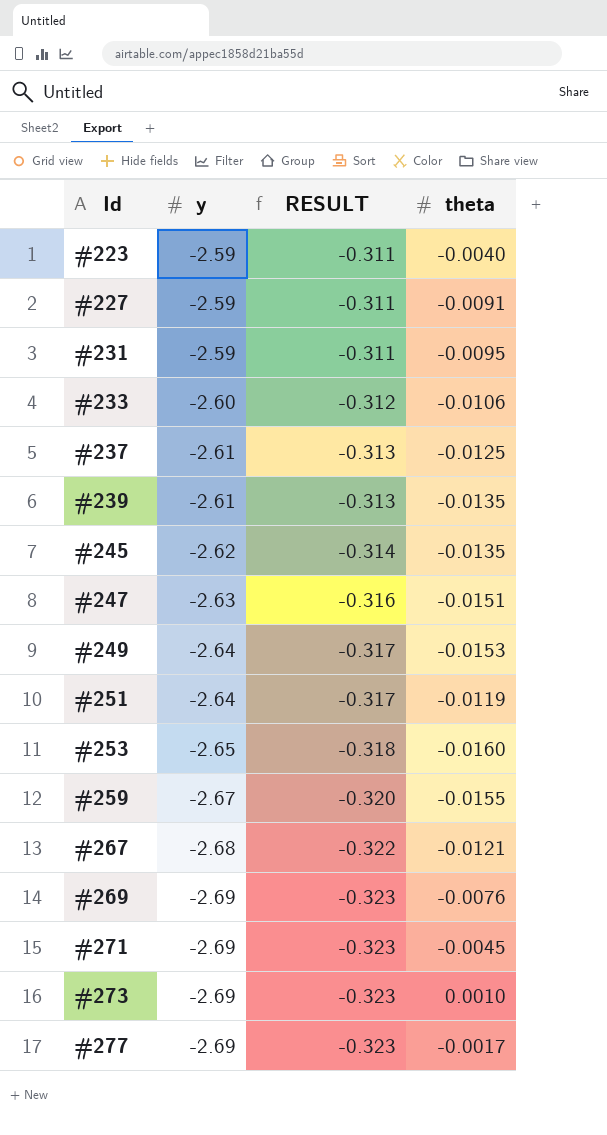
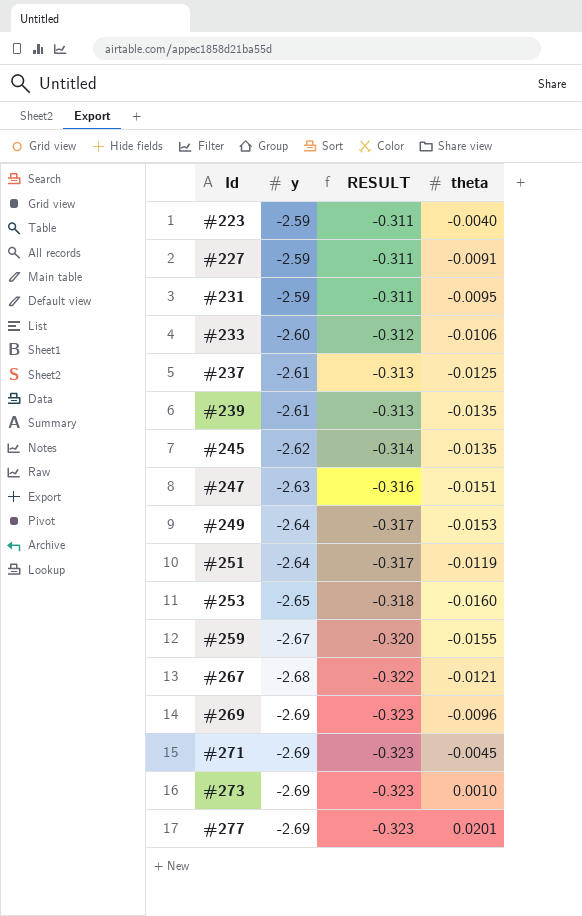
#269 | theta: -0.0076 -> -0.0096
#277 | theta: -0.0017 -> 0.0201

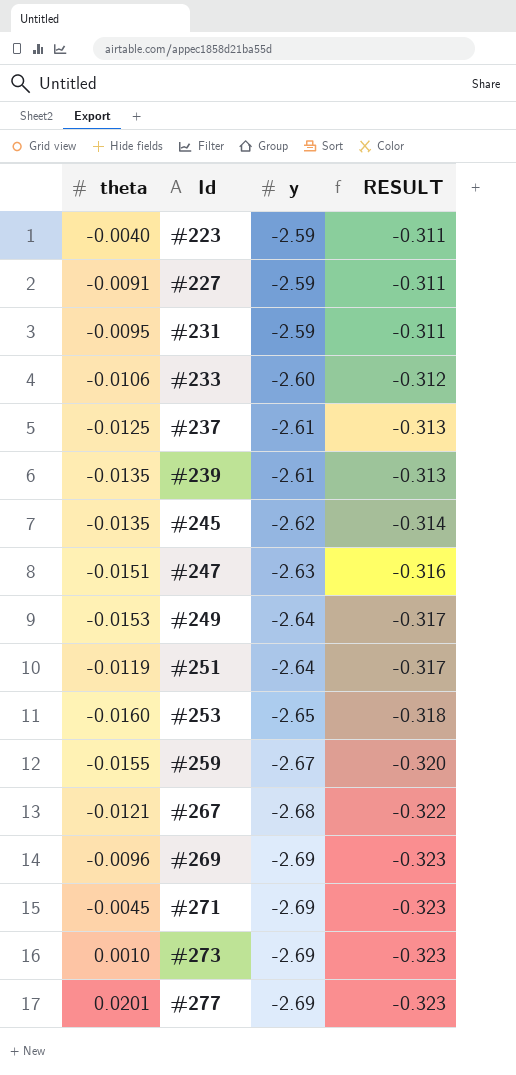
column theta | position: 4 -> 1

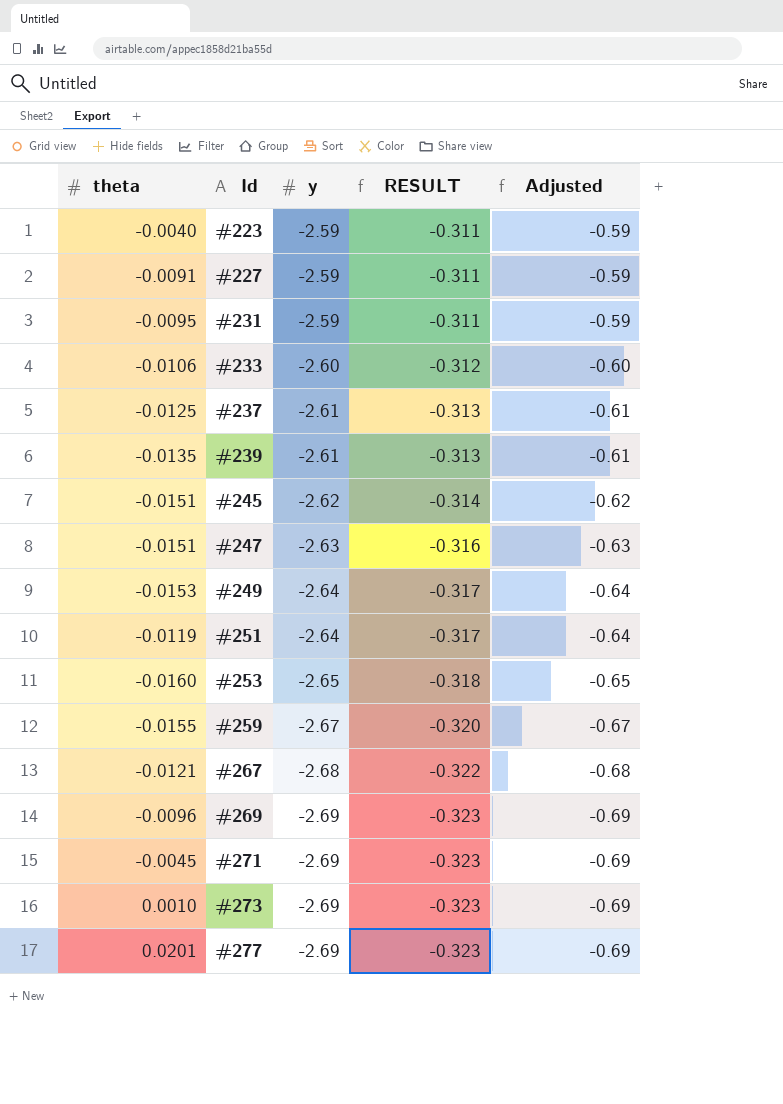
column Adjusted | formula: none -> [y] + 2
#245 | theta: -0.0135 -> -0.0151

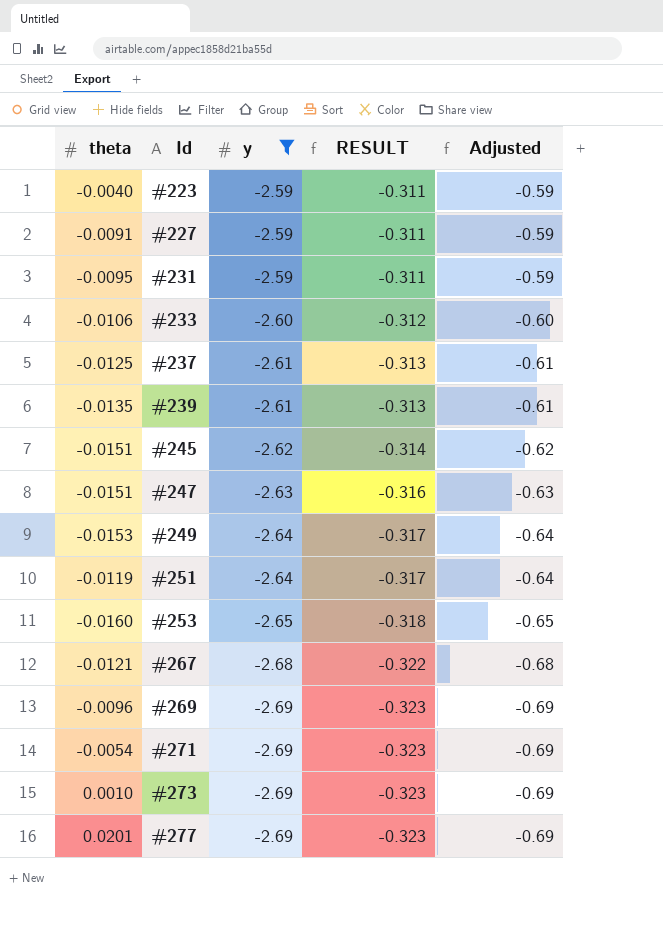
filter: none -> y != -2.67
#271 | theta: -0.0045 -> -0.0054

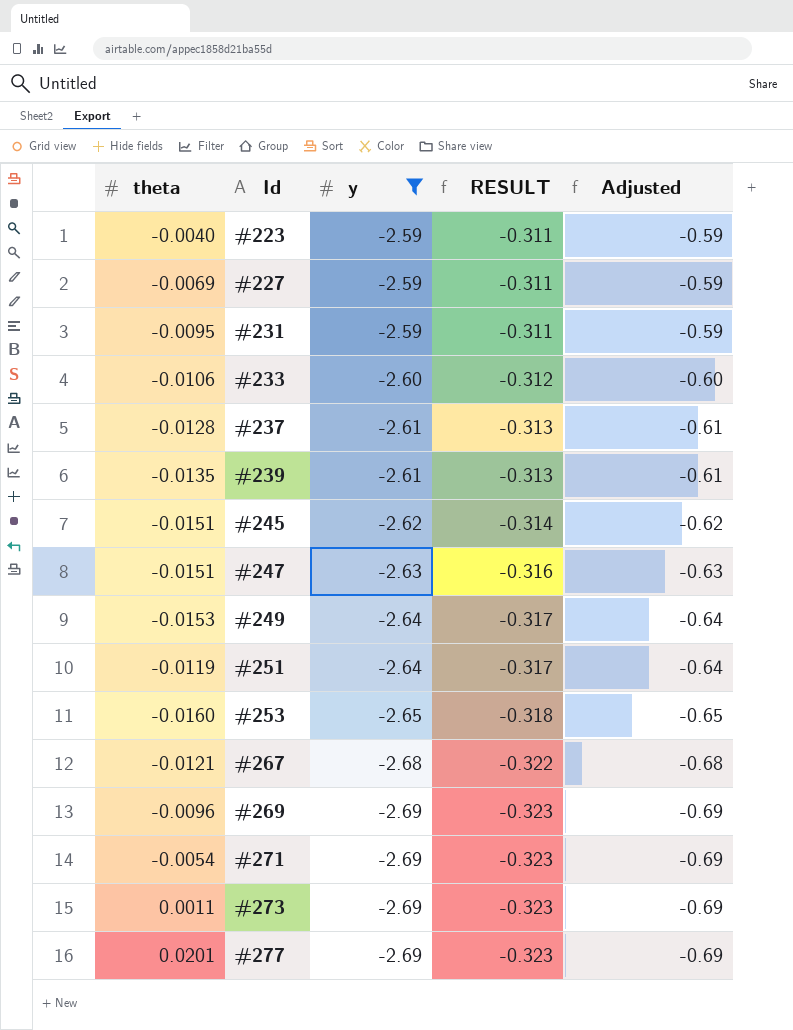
#227 | theta: -0.0091 -> -0.0069
#237 | theta: -0.0125 -> -0.0128
#273 | theta: 0.0010 -> 0.0011

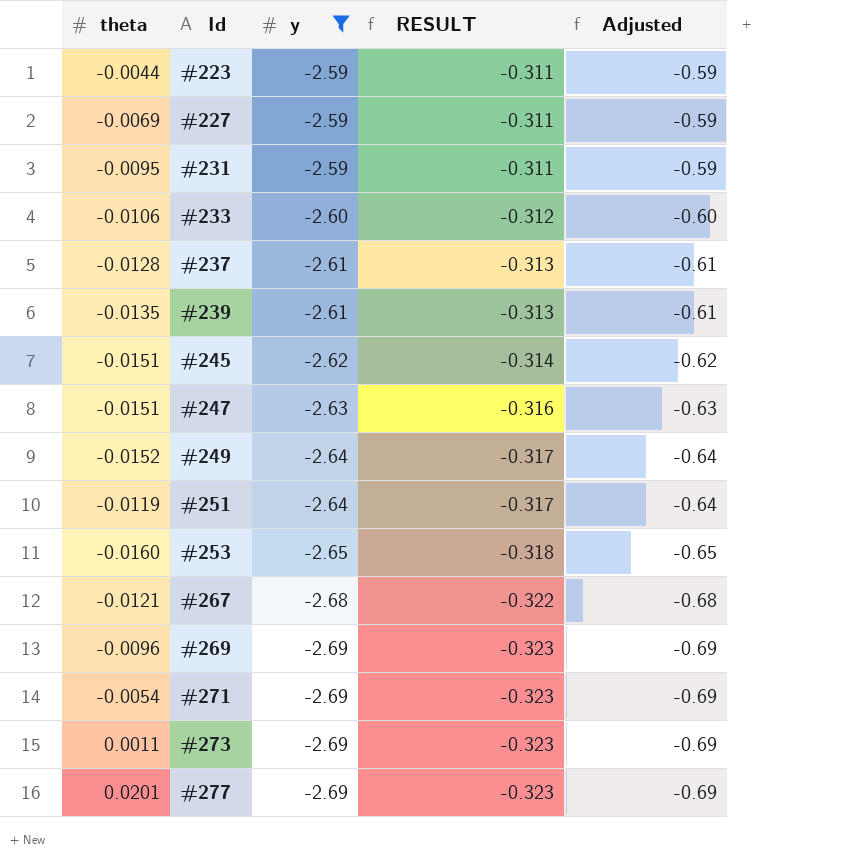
#223 | theta: -0.0040 -> -0.0044
#249 | theta: -0.0153 -> -0.0152

